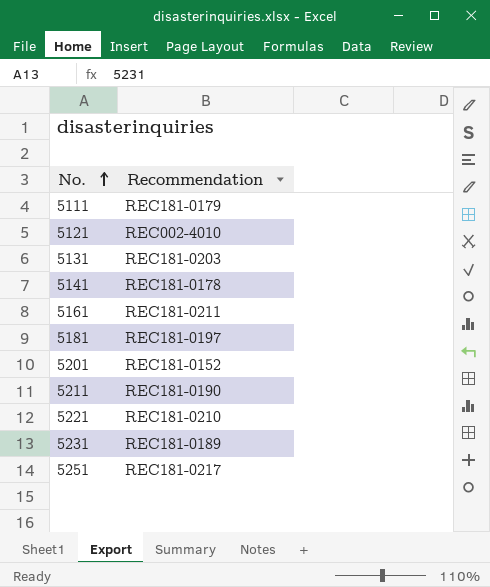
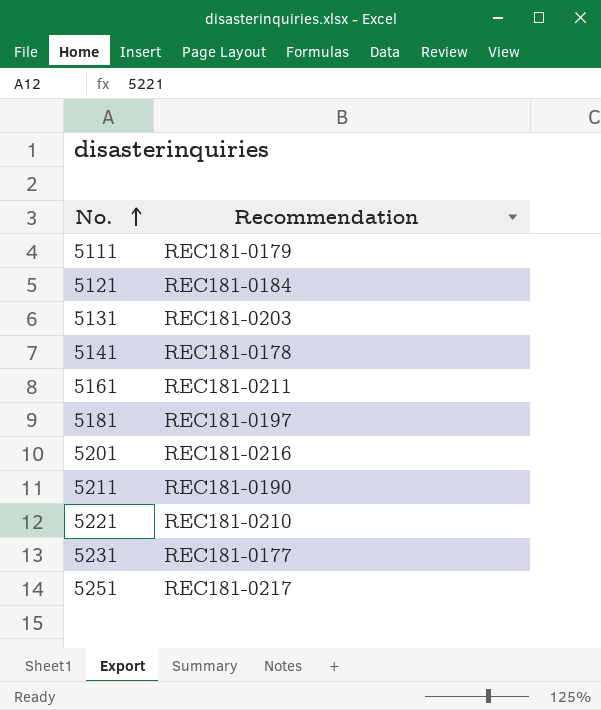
5121 | Recommendation: REC002-4010 -> REC181-0184
5201 | Recommendation: REC181-0152 -> REC181-0216
5231 | Recommendation: REC181-0189 -> REC181-0177

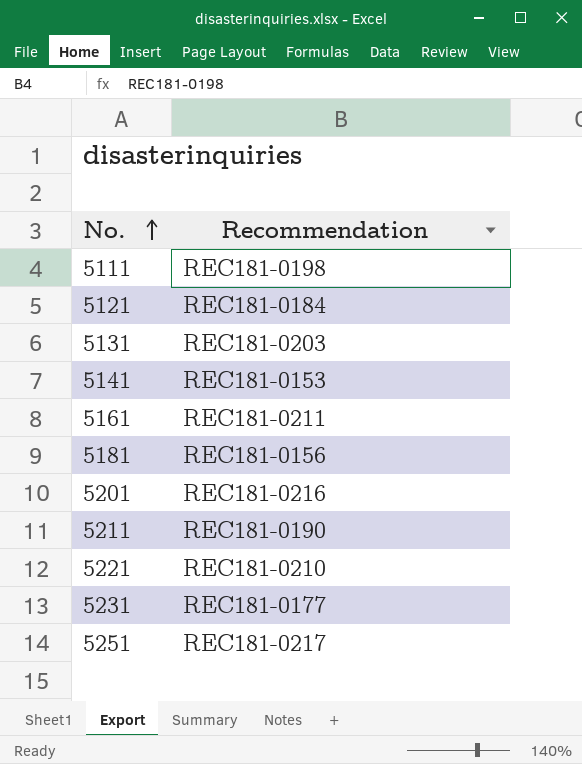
5111 | Recommendation: REC181-0179 -> REC181-0198
5141 | Recommendation: REC181-0178 -> REC181-0153
5181 | Recommendation: REC181-0197 -> REC181-0156

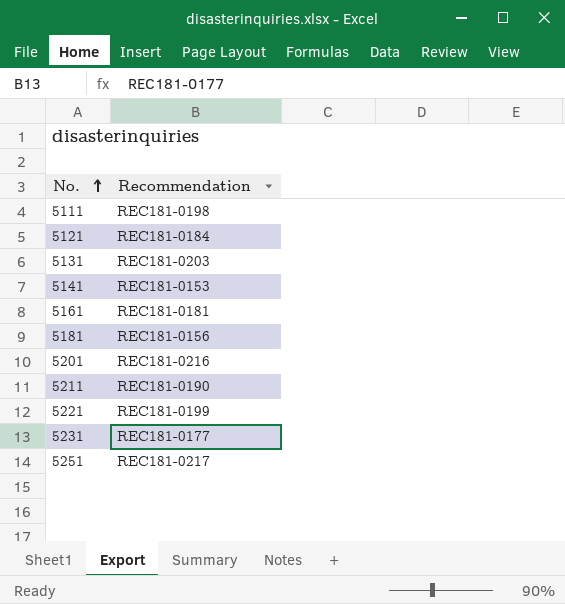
5161 | Recommendation: REC181-0211 -> REC181-0181
5221 | Recommendation: REC181-0210 -> REC181-0199

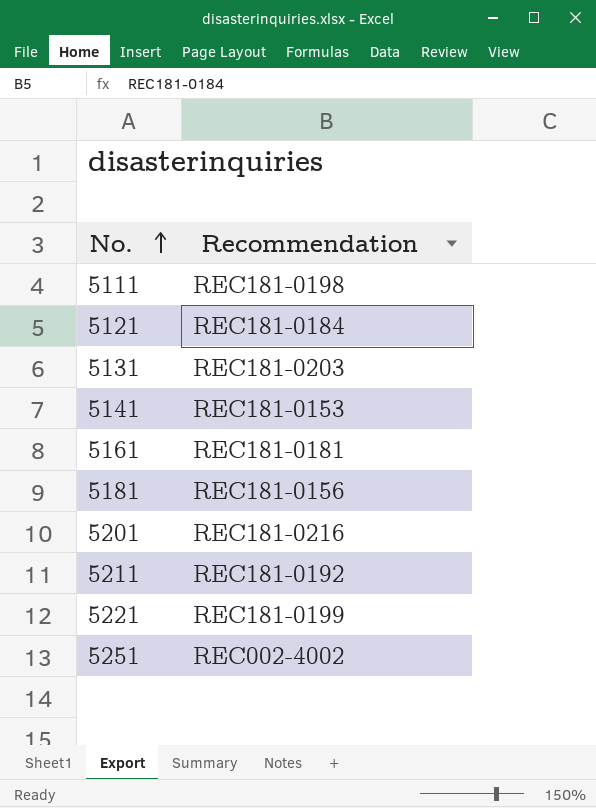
row 5231: REC181-0177 -> none
5211 | Recommendation: REC181-0190 -> REC181-0192
5251 | Recommendation: REC181-0217 -> REC002-4002

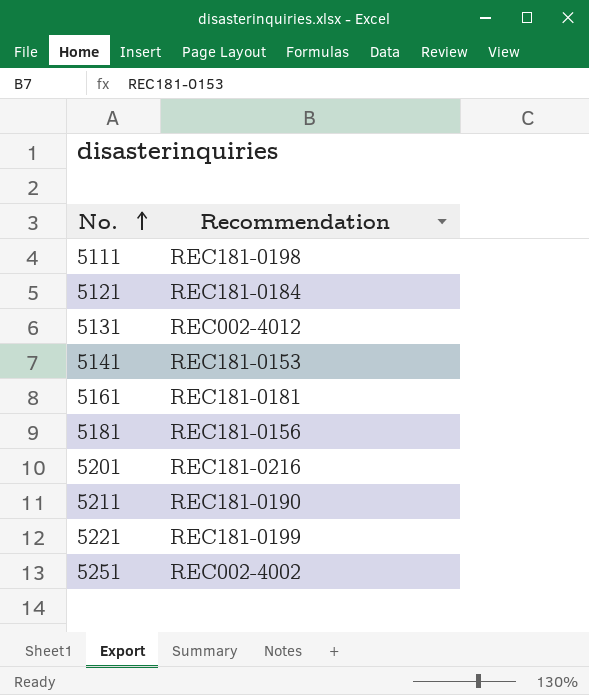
5131 | Recommendation: REC181-0203 -> REC002-4012
5211 | Recommendation: REC181-0192 -> REC181-0190

